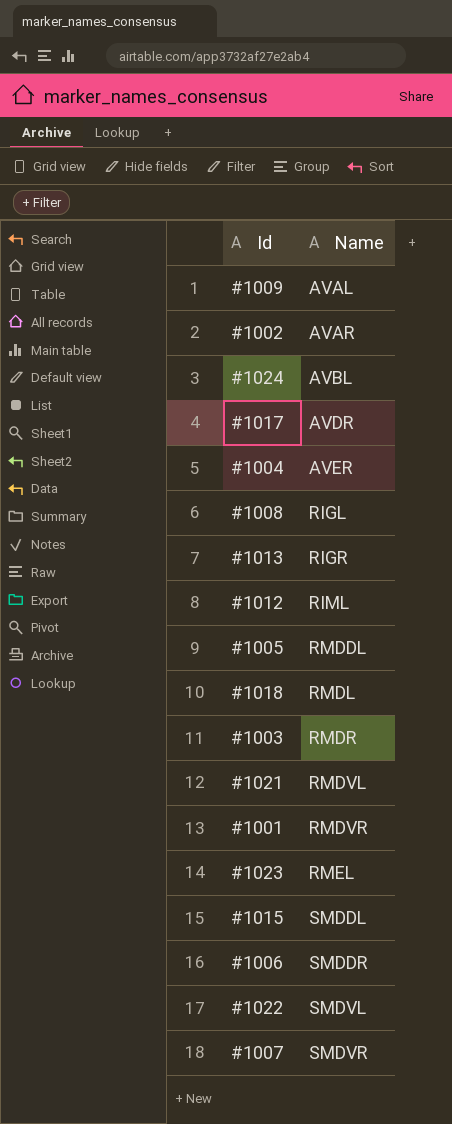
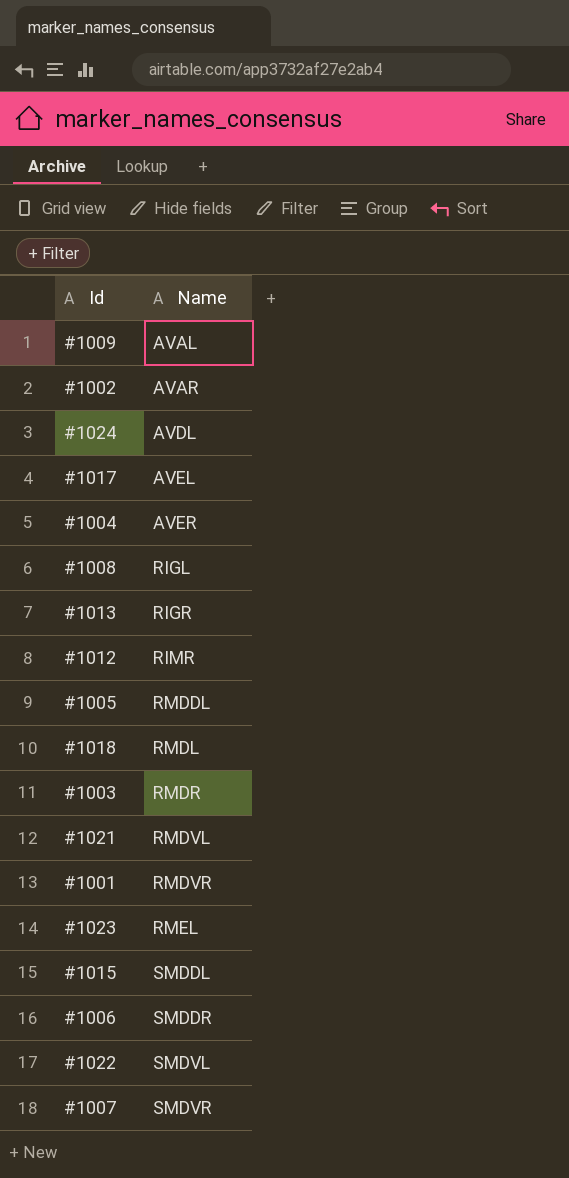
#1024 | Name: AVBL -> AVDL
#1017 | Name: AVDR -> AVEL
#1012 | Name: RIML -> RIMR

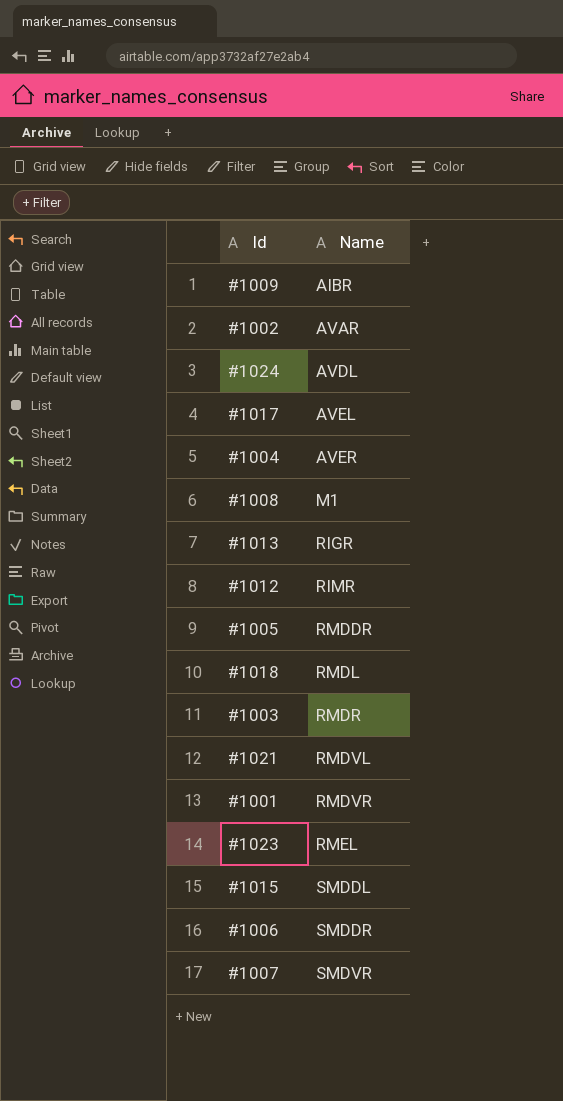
row #1022: SMDVL -> none
#1009 | Name: AVAL -> AIBR
#1008 | Name: RIGL -> M1
#1005 | Name: RMDDL -> RMDDR

